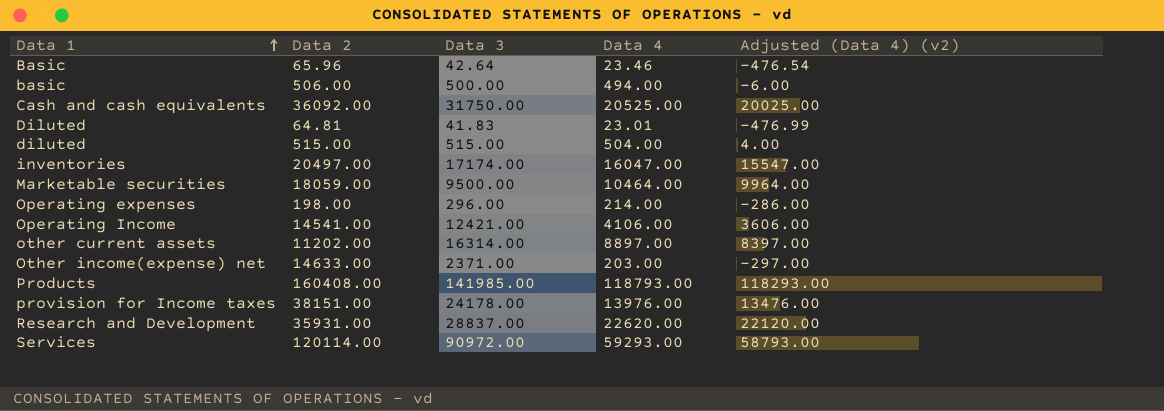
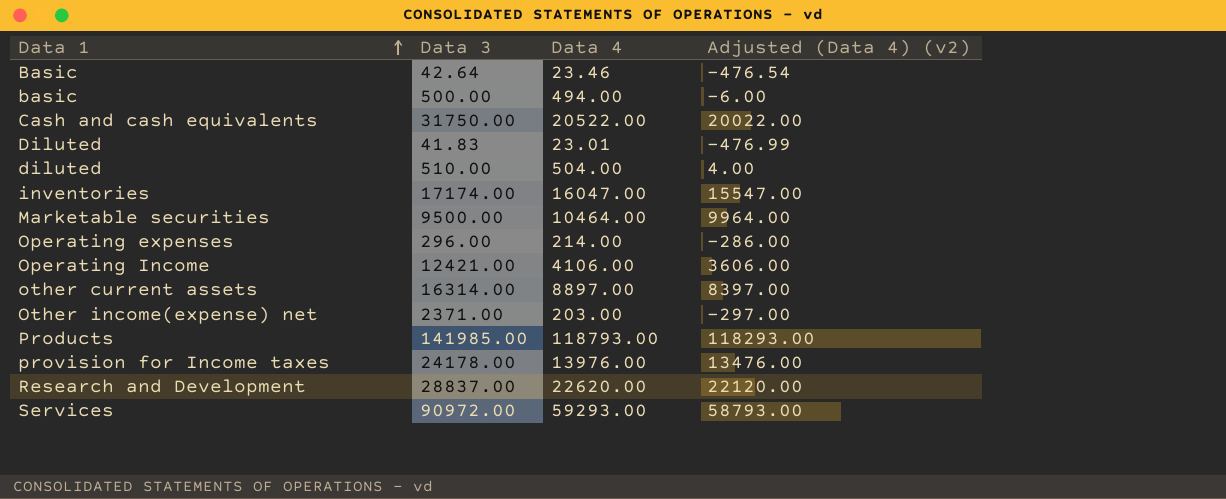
column Data 2 | position: 2 -> none
Cash and cash equivalents | Data 4: 20525.00 -> 20522.00
Cash and cash equivalents | Adjusted (Data 4) (v2): 20025.00 -> 20022.00
diluted | Data 3: 515.00 -> 510.00

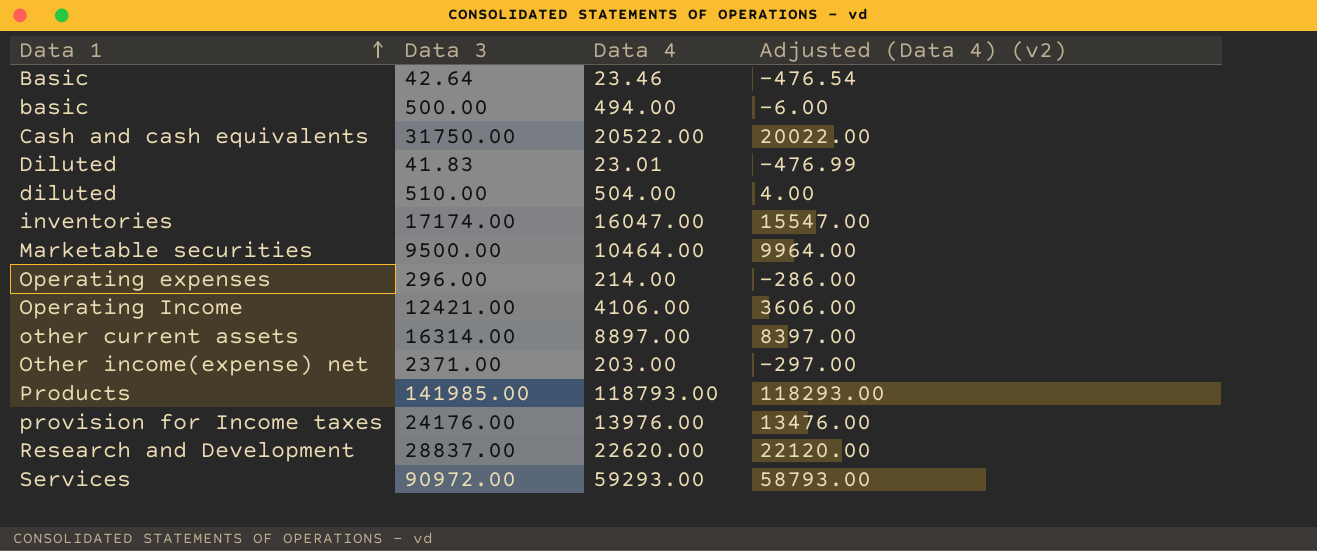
provision for Income taxes | Data 3: 24178.00 -> 24176.00

